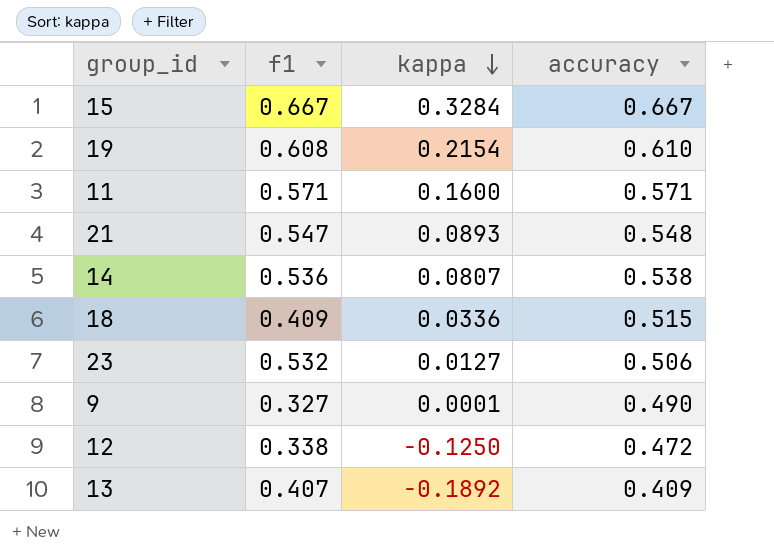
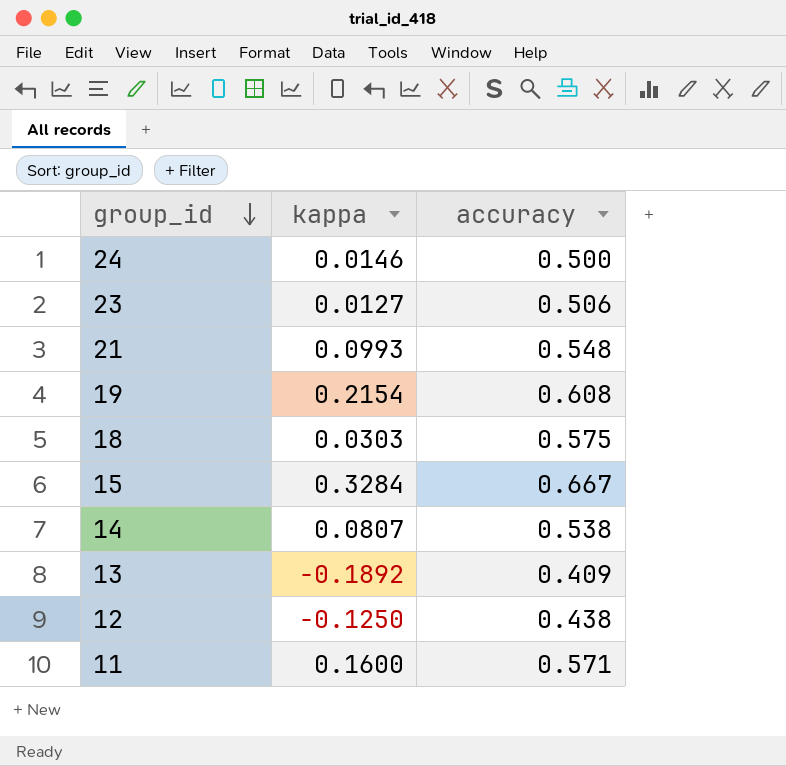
row order: kappa descending -> group_id descending
column f1 | position: 2 -> none
row 9: 0.327 | 0.0001 | 0.490 -> none
row 24: none -> 0.0146 | 0.500
21 | kappa: 0.0893 -> 0.0993
19 | accuracy: 0.610 -> 0.608
18 | kappa: 0.0336 -> 0.0303
18 | accuracy: 0.515 -> 0.575
12 | accuracy: 0.472 -> 0.438

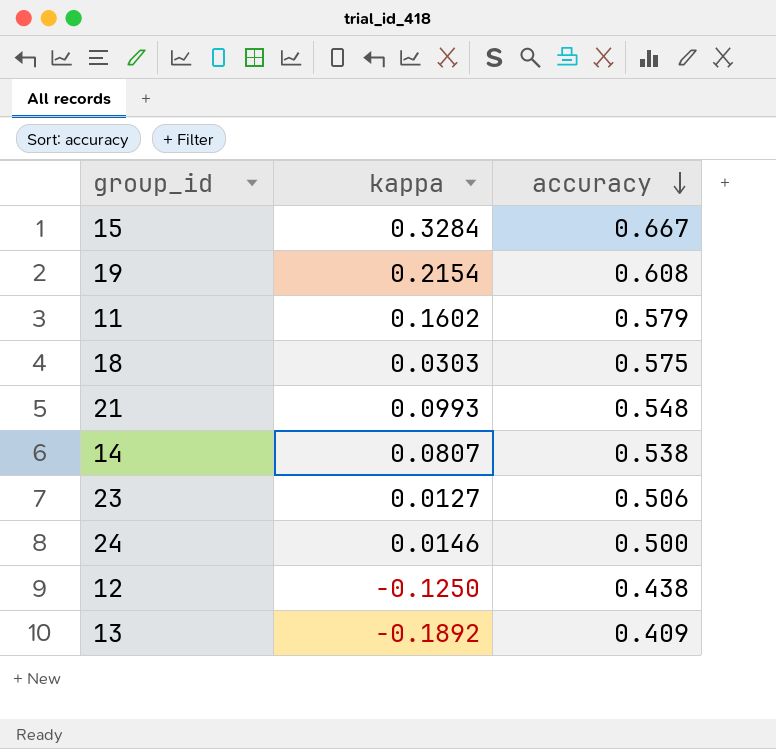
row order: group_id descending -> accuracy descending
11 | kappa: 0.1600 -> 0.1602
11 | accuracy: 0.571 -> 0.579

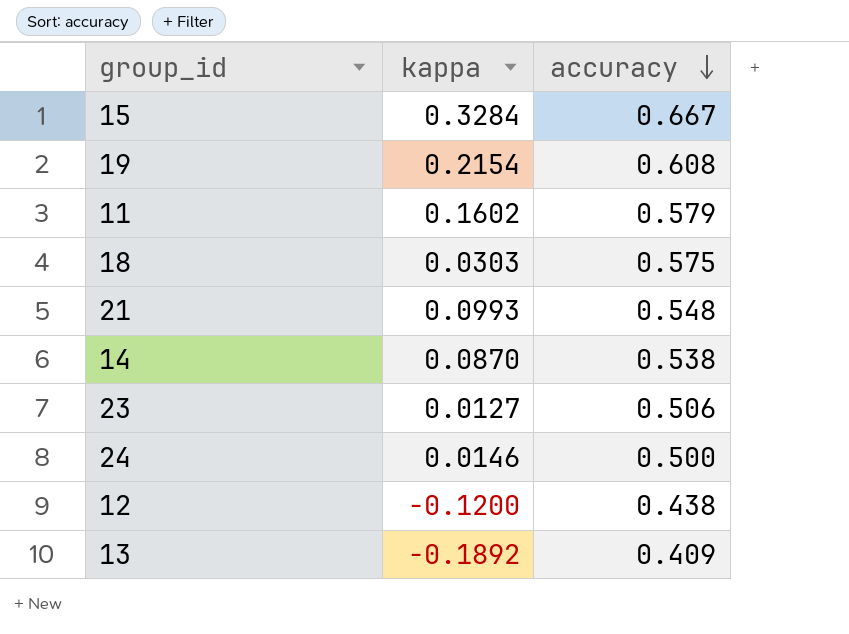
14 | kappa: 0.0807 -> 0.0870
12 | kappa: -0.1250 -> -0.1200

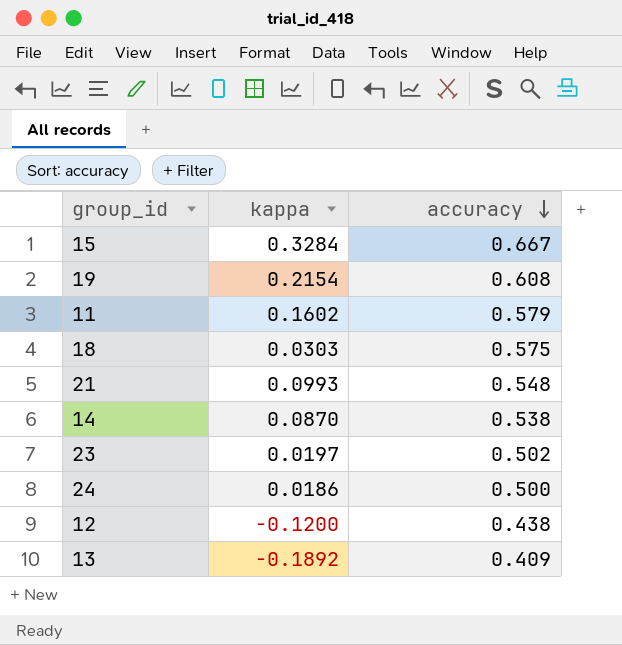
23 | kappa: 0.0127 -> 0.0197
23 | accuracy: 0.506 -> 0.502
24 | kappa: 0.0146 -> 0.0186

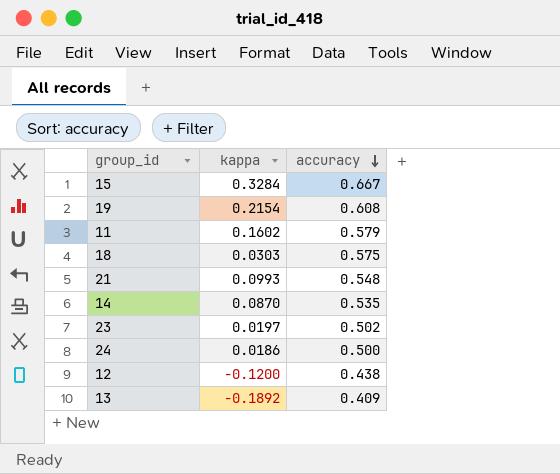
14 | accuracy: 0.538 -> 0.535

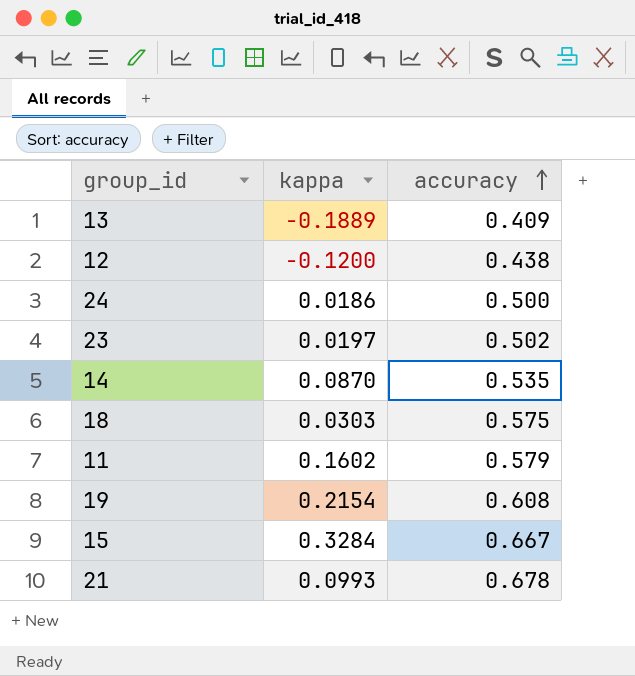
row order: accuracy descending -> accuracy ascending
13 | kappa: -0.1892 -> -0.1889
21 | accuracy: 0.548 -> 0.678

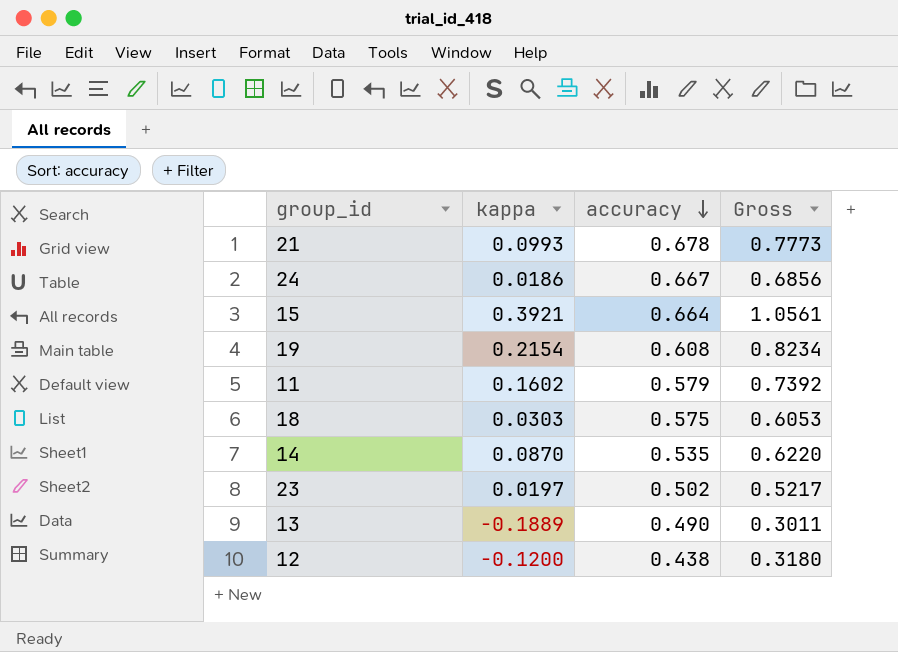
row order: accuracy ascending -> accuracy descending
column Gross | formula: none -> [kappa] + [accuracy]
24 | accuracy: 0.500 -> 0.667
15 | kappa: 0.3284 -> 0.3921
15 | accuracy: 0.667 -> 0.664
13 | accuracy: 0.409 -> 0.490

